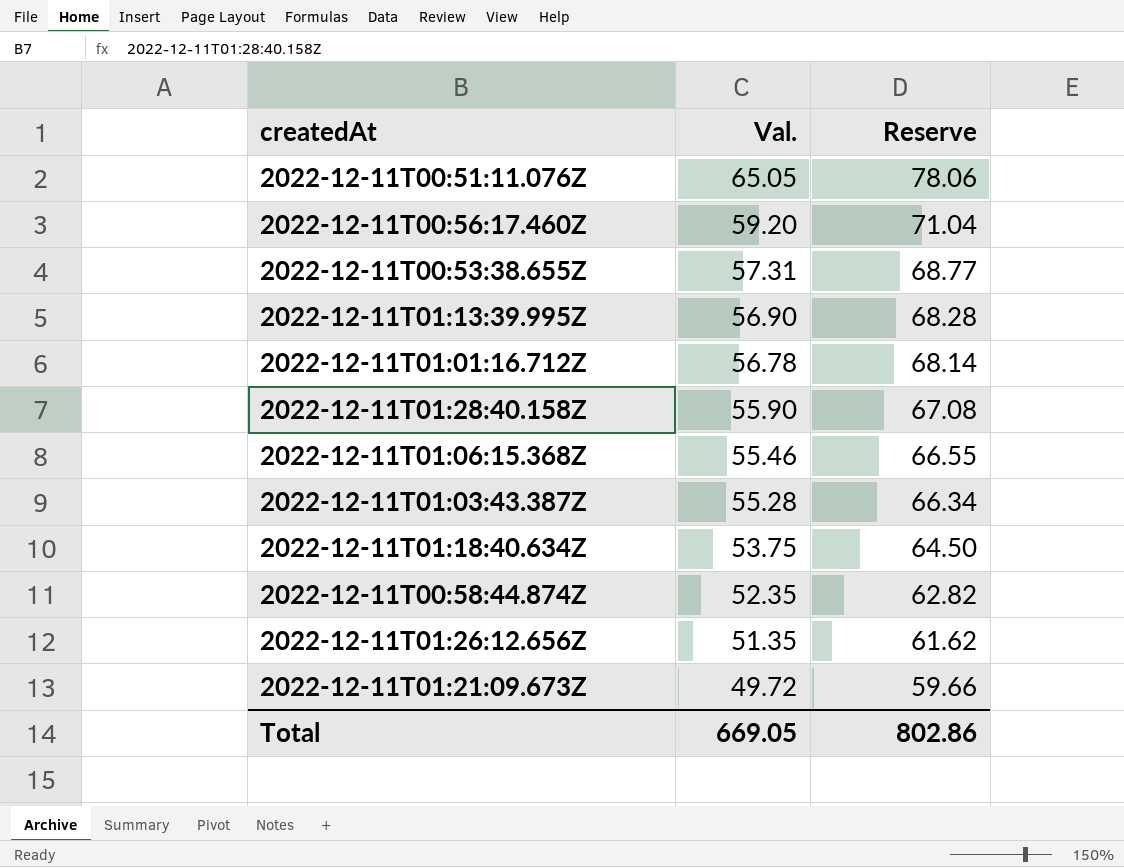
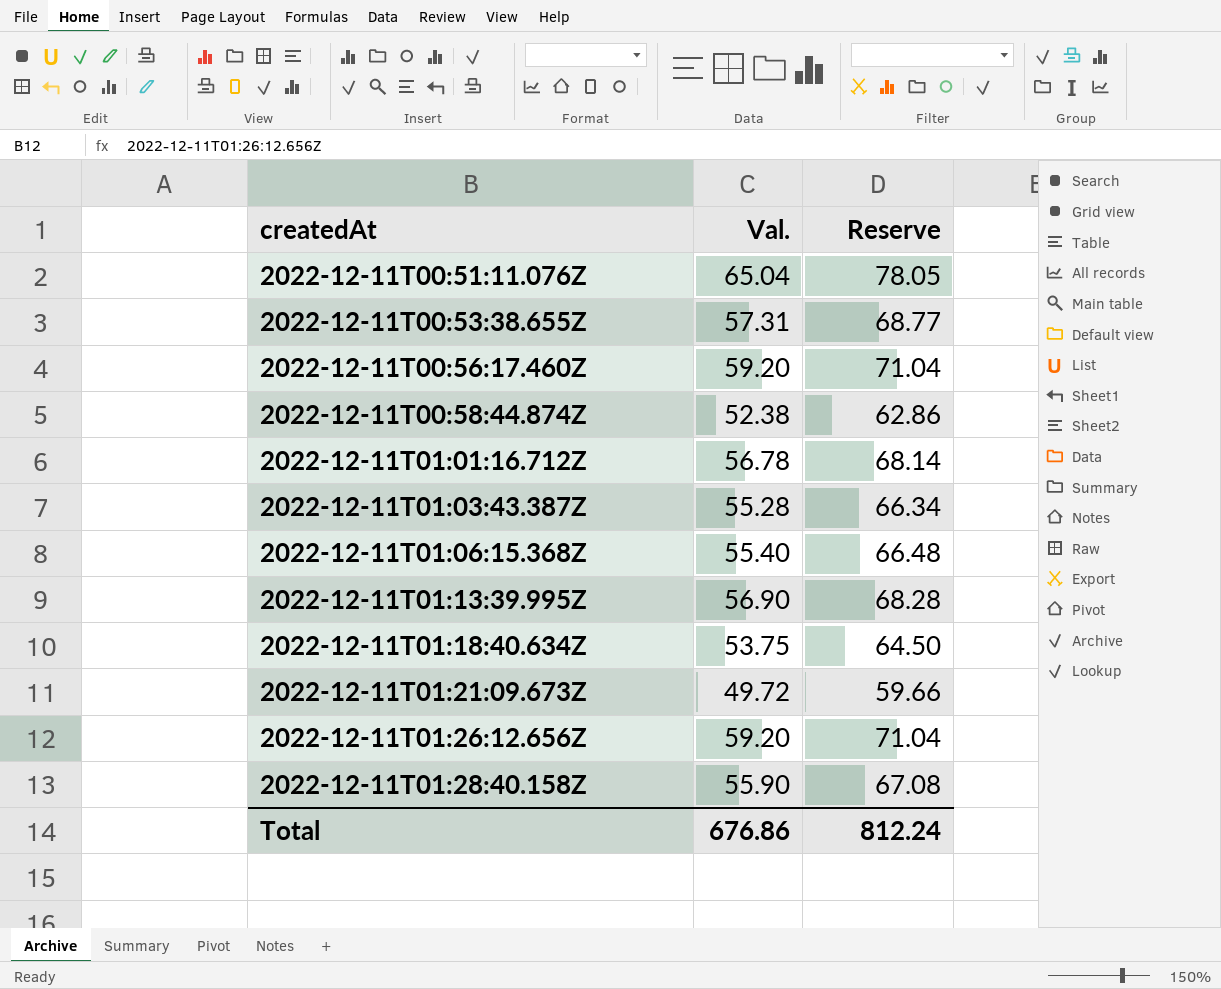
row order: Val. descending -> createdAt ascending
2022-12-11T00:51:11.076Z | Val.: 65.05 -> 65.04
2022-12-11T00:51:11.076Z | Reserve: 78.06 -> 78.05
2022-12-11T00:58:44.874Z | Val.: 52.35 -> 52.38
2022-12-11T00:58:44.874Z | Reserve: 62.82 -> 62.86
2022-12-11T01:06:15.368Z | Val.: 55.46 -> 55.40
2022-12-11T01:06:15.368Z | Reserve: 66.55 -> 66.48
2022-12-11T01:26:12.656Z | Val.: 51.35 -> 59.20
2022-12-11T01:26:12.656Z | Reserve: 61.62 -> 71.04
Total | Val.: 669.05 -> 676.86
Total | Reserve: 802.86 -> 812.24

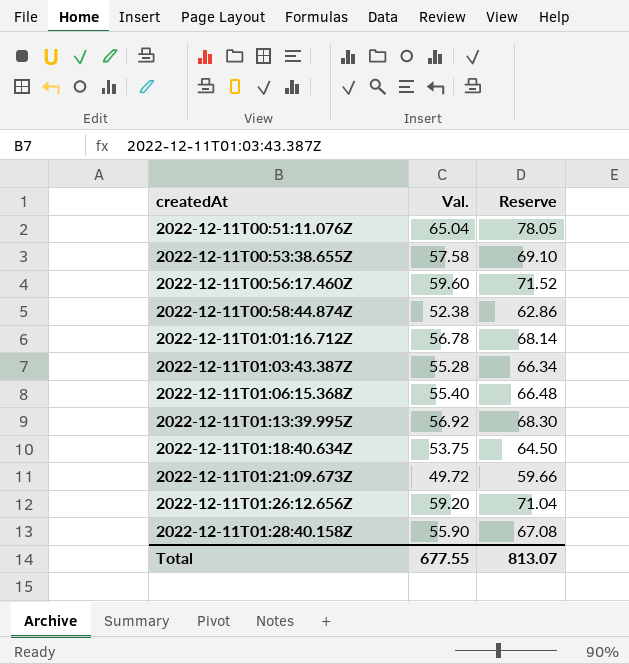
2022-12-11T00:53:38.655Z | Val.: 57.31 -> 57.58
2022-12-11T00:53:38.655Z | Reserve: 68.77 -> 69.10
2022-12-11T00:56:17.460Z | Val.: 59.20 -> 59.60
2022-12-11T00:56:17.460Z | Reserve: 71.04 -> 71.52
2022-12-11T01:13:39.995Z | Val.: 56.90 -> 56.92
2022-12-11T01:13:39.995Z | Reserve: 68.28 -> 68.30
Total | Val.: 676.86 -> 677.55
Total | Reserve: 812.24 -> 813.07

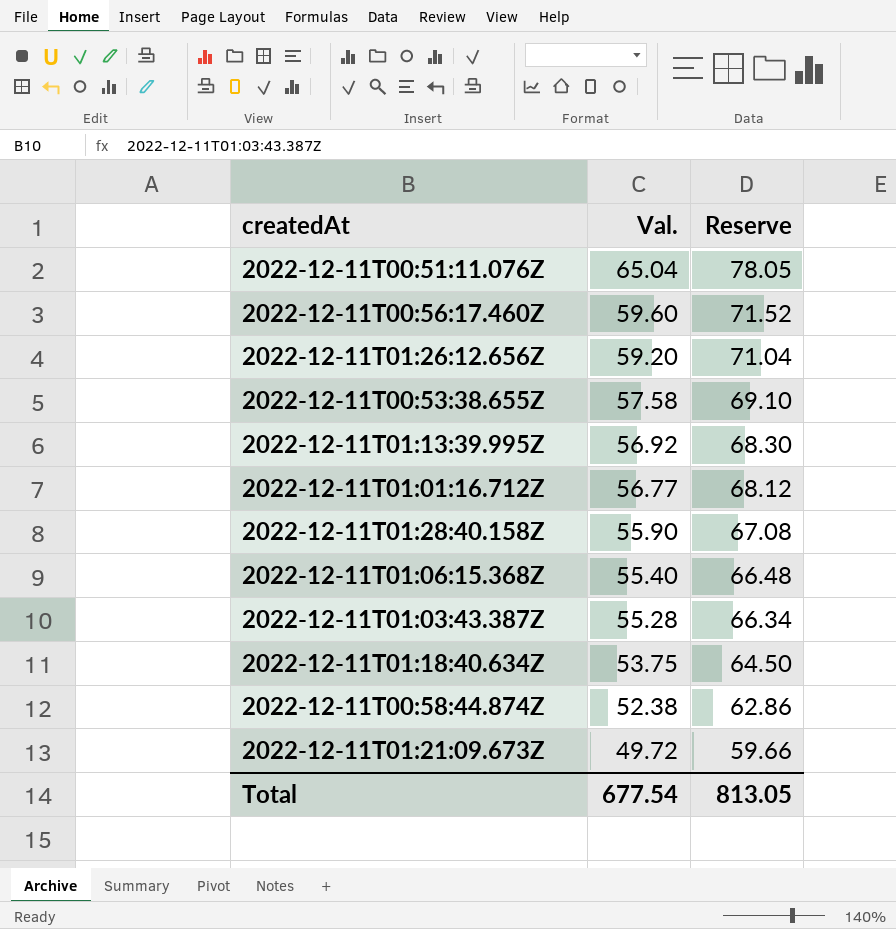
row order: createdAt ascending -> Val. descending
2022-12-11T01:01:16.712Z | Val.: 56.78 -> 56.77
2022-12-11T01:01:16.712Z | Reserve: 68.14 -> 68.12
Total | Val.: 677.55 -> 677.54
Total | Reserve: 813.07 -> 813.05

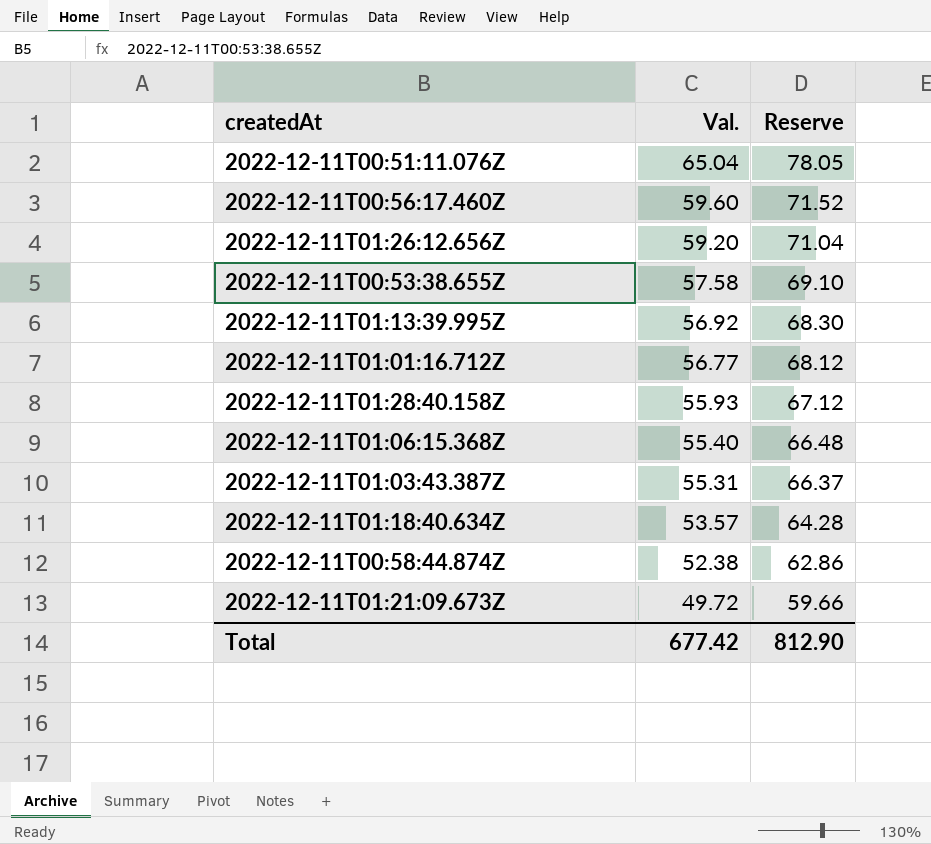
2022-12-11T01:28:40.158Z | Val.: 55.90 -> 55.93
2022-12-11T01:28:40.158Z | Reserve: 67.08 -> 67.12
2022-12-11T01:03:43.387Z | Val.: 55.28 -> 55.31
2022-12-11T01:03:43.387Z | Reserve: 66.34 -> 66.37
2022-12-11T01:18:40.634Z | Val.: 53.75 -> 53.57
2022-12-11T01:18:40.634Z | Reserve: 64.50 -> 64.28
Total | Val.: 677.54 -> 677.42
Total | Reserve: 813.05 -> 812.90

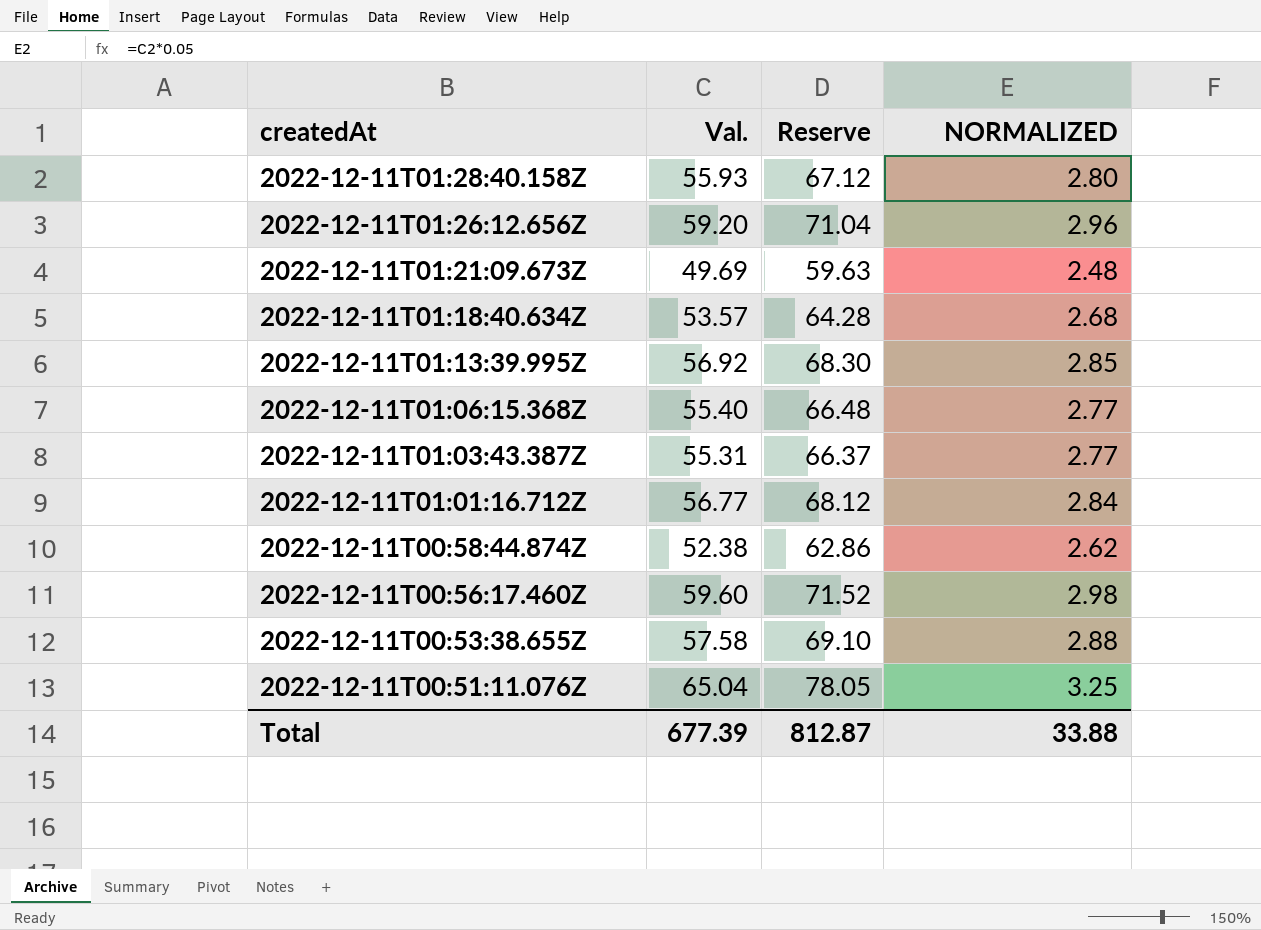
row order: Val. descending -> createdAt descending
column NORMALIZED | formula: none -> [Val.] * 0.05
2022-12-11T01:21:09.673Z | Val.: 49.72 -> 49.69
2022-12-11T01:21:09.673Z | Reserve: 59.66 -> 59.63
Total | Val.: 677.42 -> 677.39
Total | Reserve: 812.90 -> 812.87

